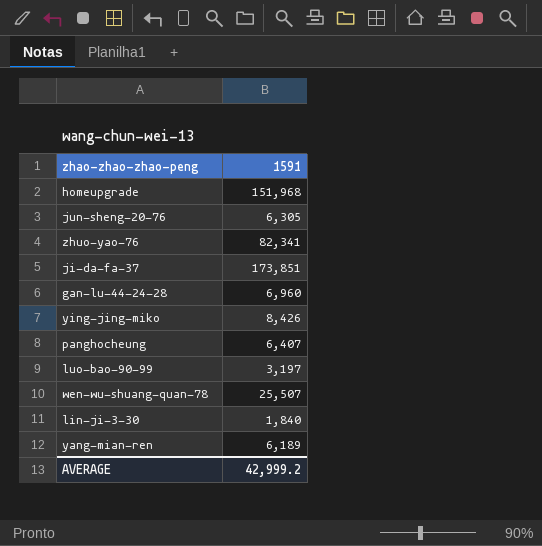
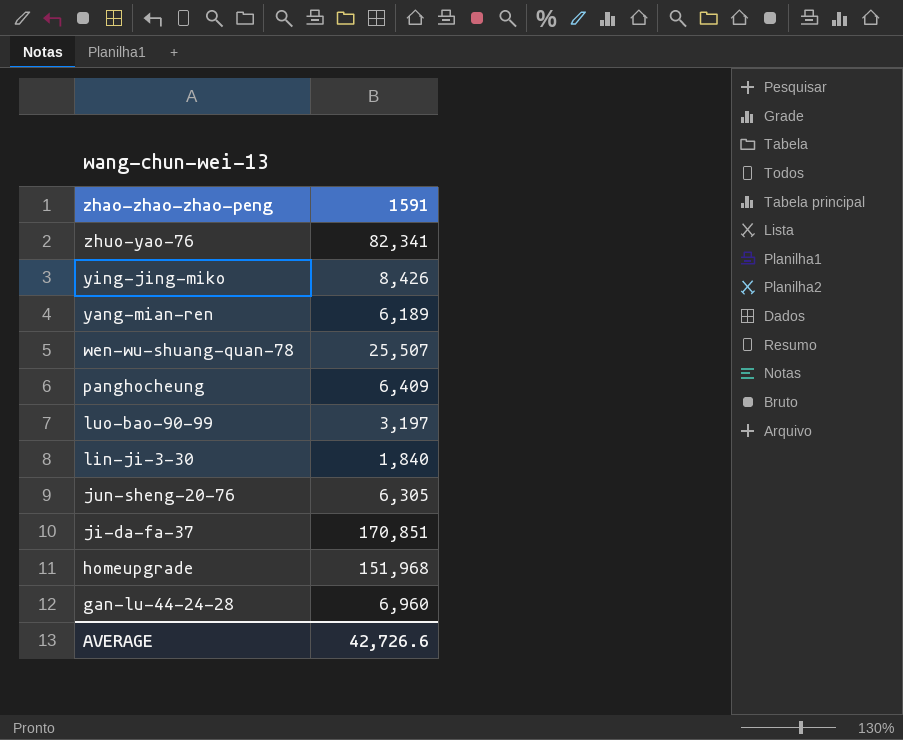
row order: none -> zhao-zhao-zhao-peng descending
panghocheung | 1591: 6,407 -> 6,409
ji-da-fa-37 | 1591: 173,851 -> 170,851
AVERAGE | 1591: 42,999.2 -> 42,726.6

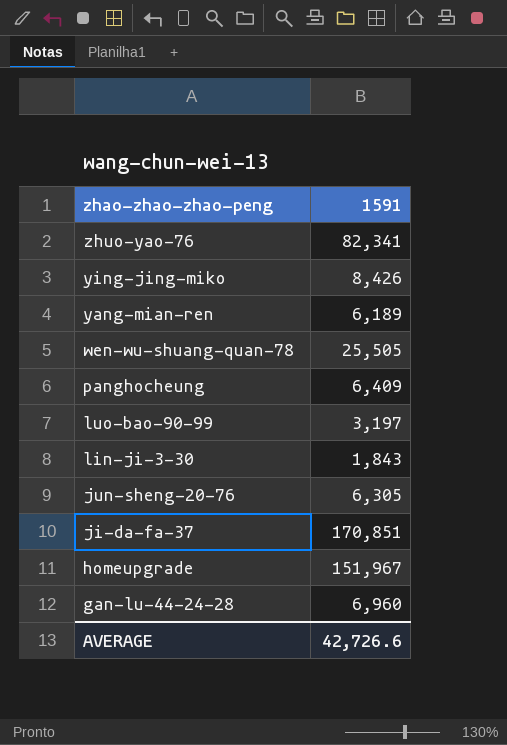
wen-wu-shuang-quan-78 | 1591: 25,507 -> 25,505
lin-ji-3-30 | 1591: 1,840 -> 1,843
homeupgrade | 1591: 151,968 -> 151,967

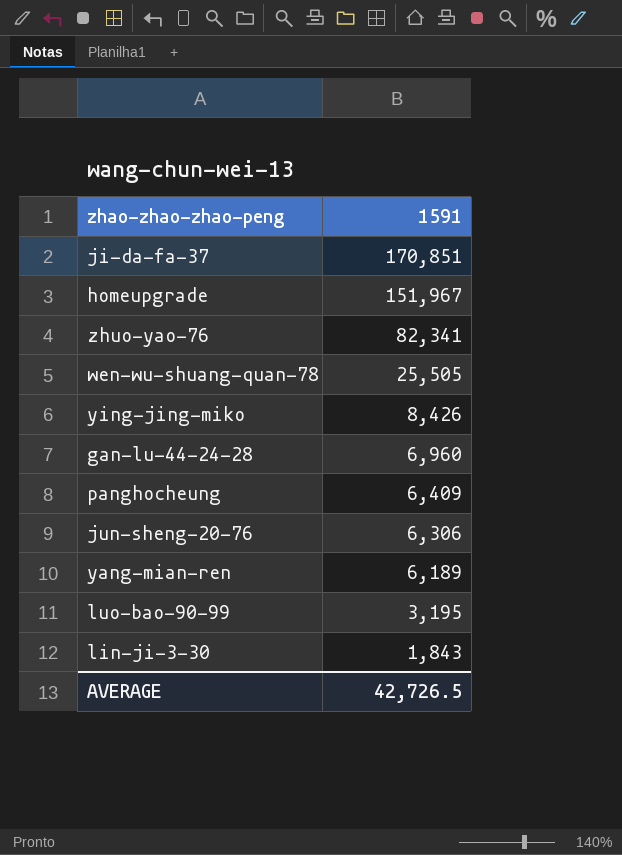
row order: zhao-zhao-zhao-peng descending -> 1591 descending
jun-sheng-20-76 | 1591: 6,305 -> 6,306
luo-bao-90-99 | 1591: 3,197 -> 3,195
AVERAGE | 1591: 42,726.6 -> 42,726.5

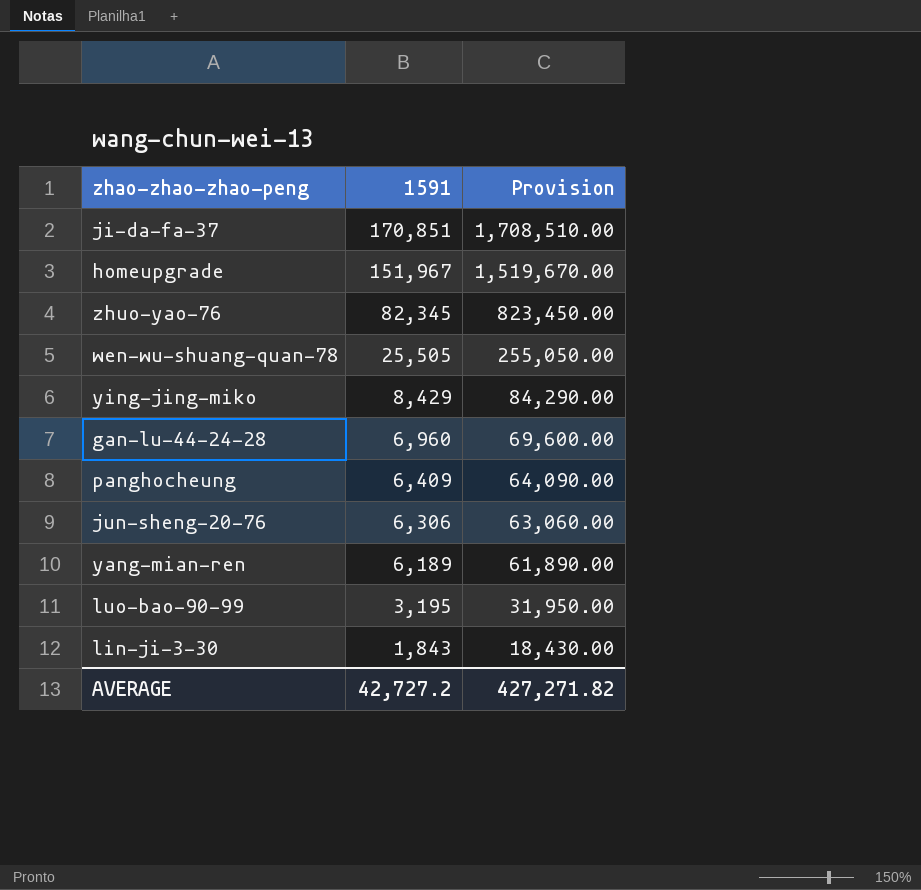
column Provision | formula: none -> [1591] * 10
zhuo-yao-76 | 1591: 82,341 -> 82,345
ying-jing-miko | 1591: 8,426 -> 8,429
AVERAGE | 1591: 42,726.5 -> 42,727.2

